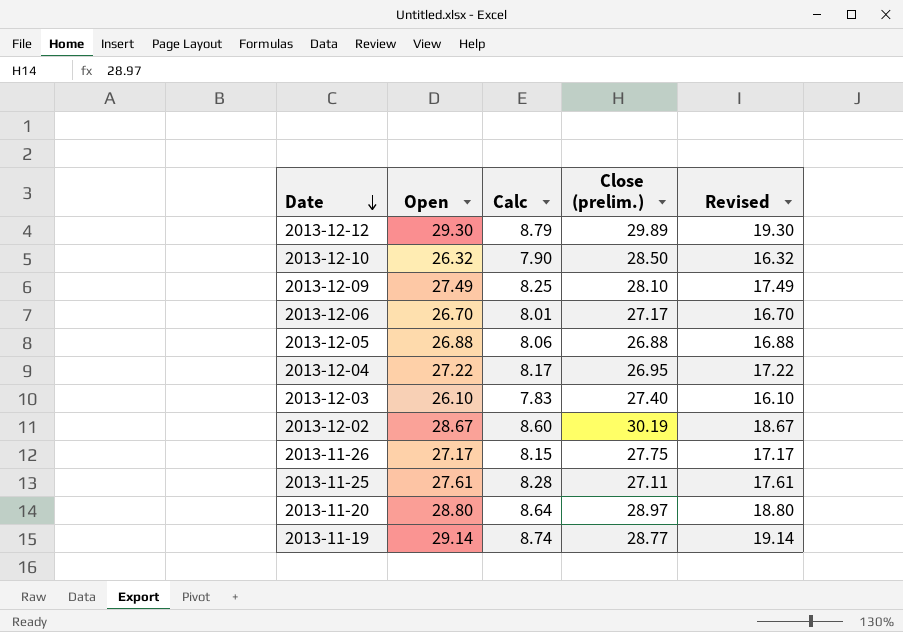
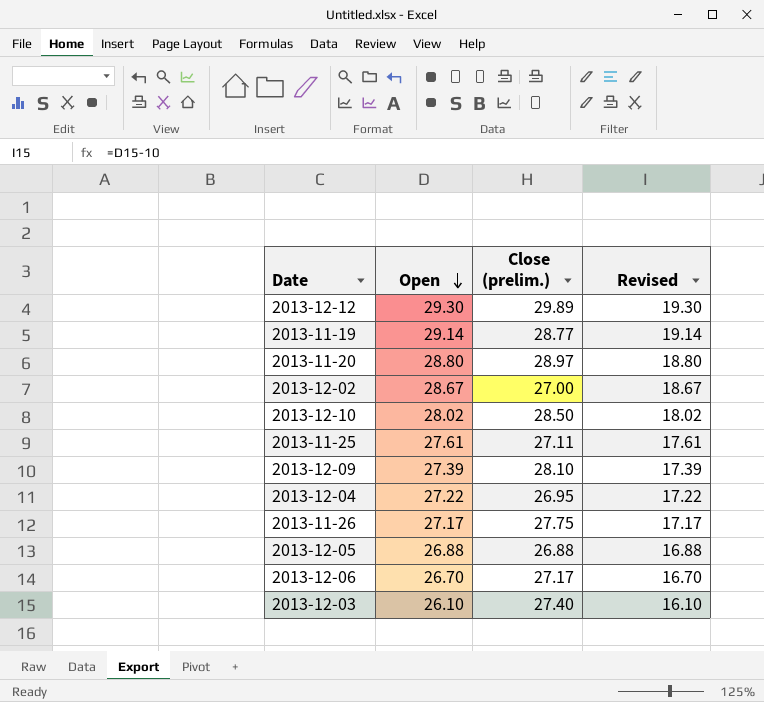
row order: Date descending -> Open descending
column Calc | formula: [Open] * 0.3 -> none
2013-12-02 | Close (prelim.): 30.19 -> 27.00
2013-12-10 | Open: 26.32 -> 28.02
2013-12-10 | Revised: 16.32 -> 18.02
2013-12-09 | Open: 27.49 -> 27.39
2013-12-09 | Revised: 17.49 -> 17.39

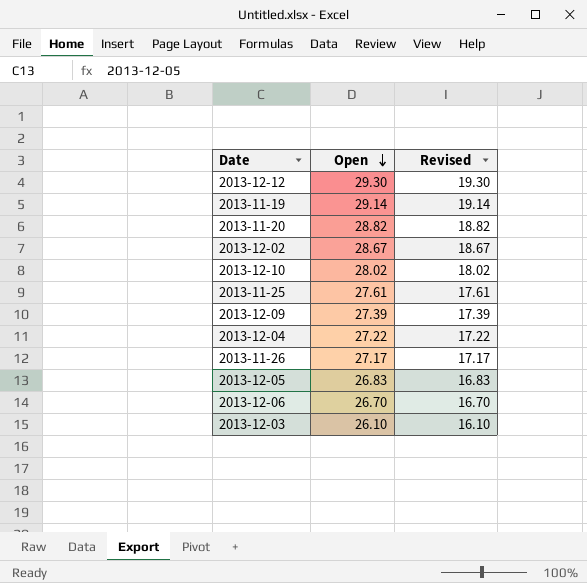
column Close (prelim.) | position: 3 -> none
2013-11-20 | Open: 28.80 -> 28.82
2013-11-20 | Revised: 18.80 -> 18.82
2013-12-05 | Open: 26.88 -> 26.83
2013-12-05 | Revised: 16.88 -> 16.83

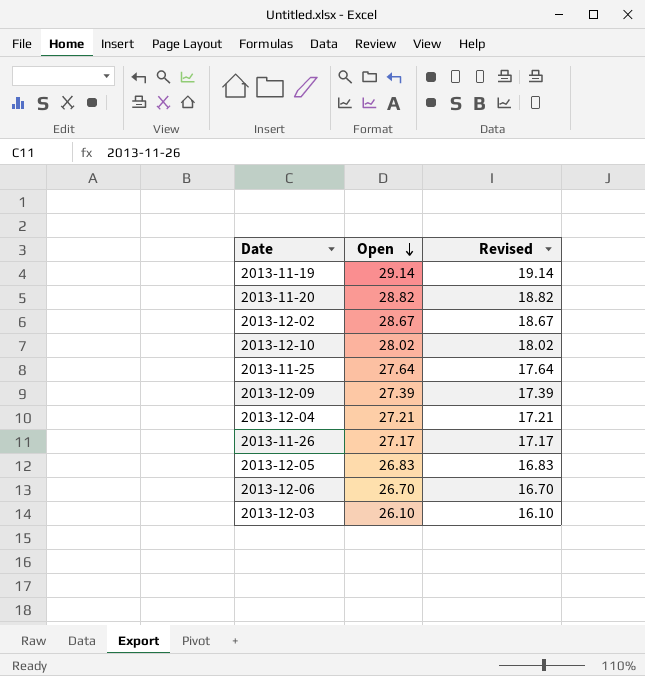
row 2013-12-12: 29.30 | 19.30 -> none
2013-11-25 | Open: 27.61 -> 27.64
2013-11-25 | Revised: 17.61 -> 17.64
2013-12-04 | Open: 27.22 -> 27.21
2013-12-04 | Revised: 17.22 -> 17.21

